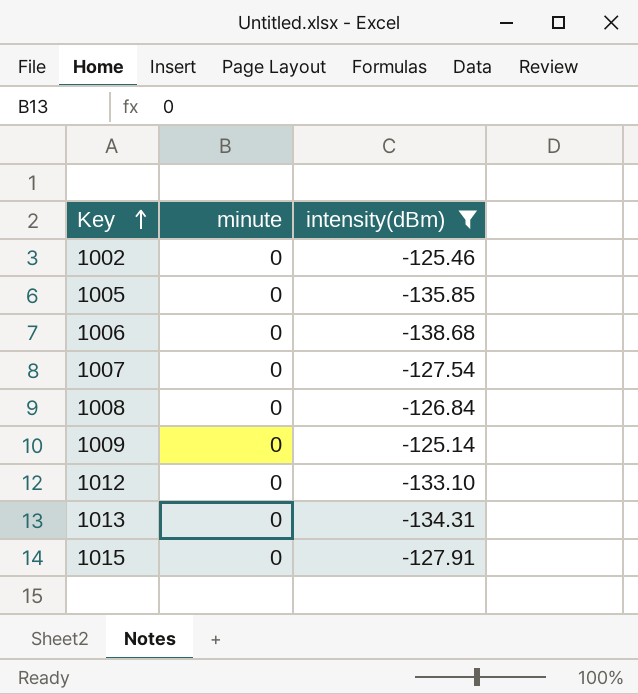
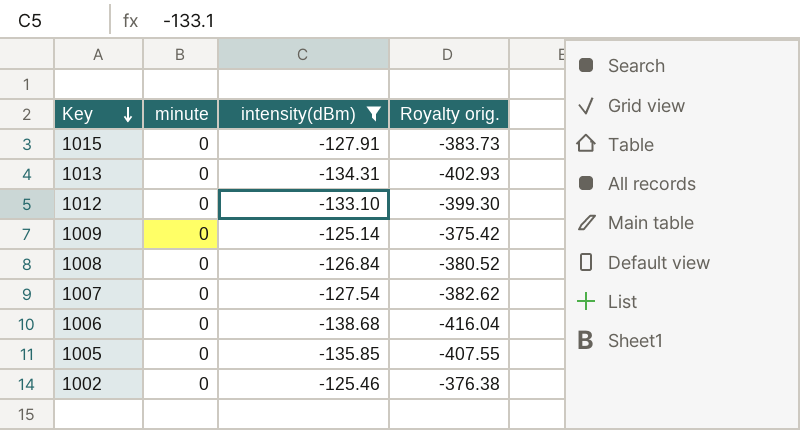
row order: Key ascending -> Key descending
column Royalty orig. | formula: none -> [intensity(dBm)] * 3

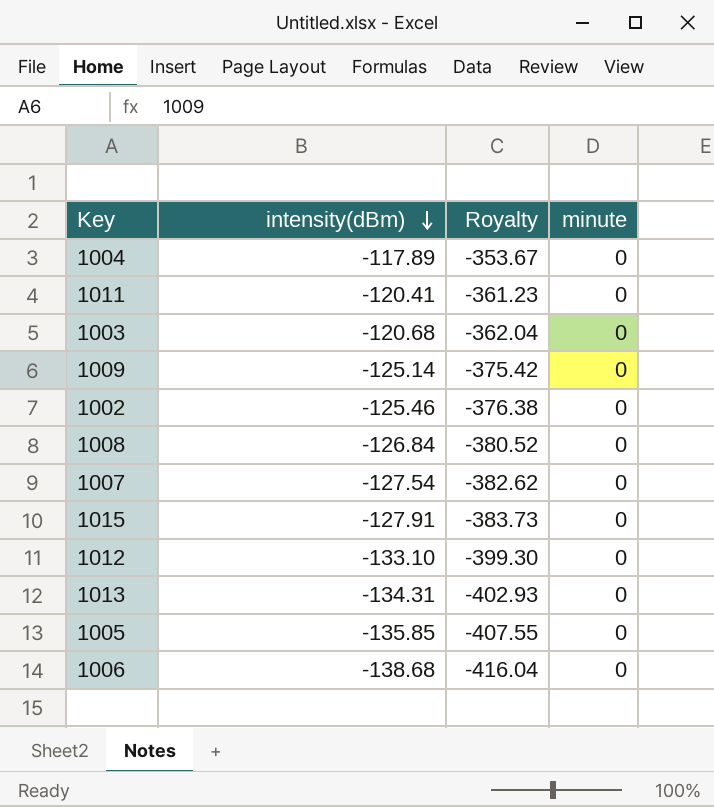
filter: intensity(dBm) <= -125.14 -> none
row order: Key descending -> intensity(dBm) descending
column name: Royalty orig. -> Royalty
column minute | position: 2 -> 4

